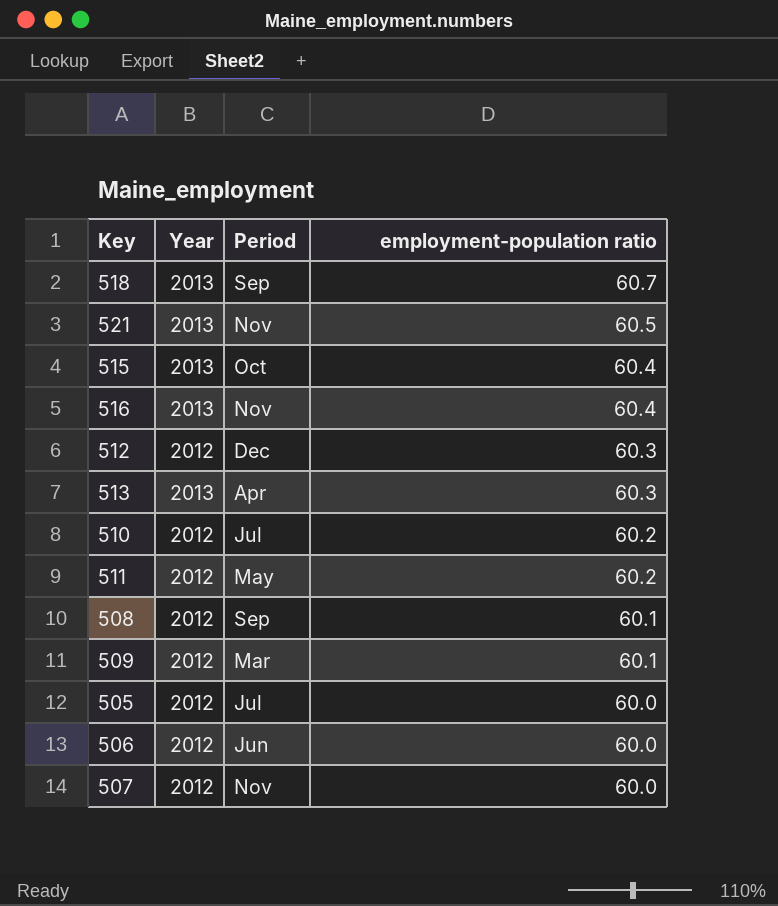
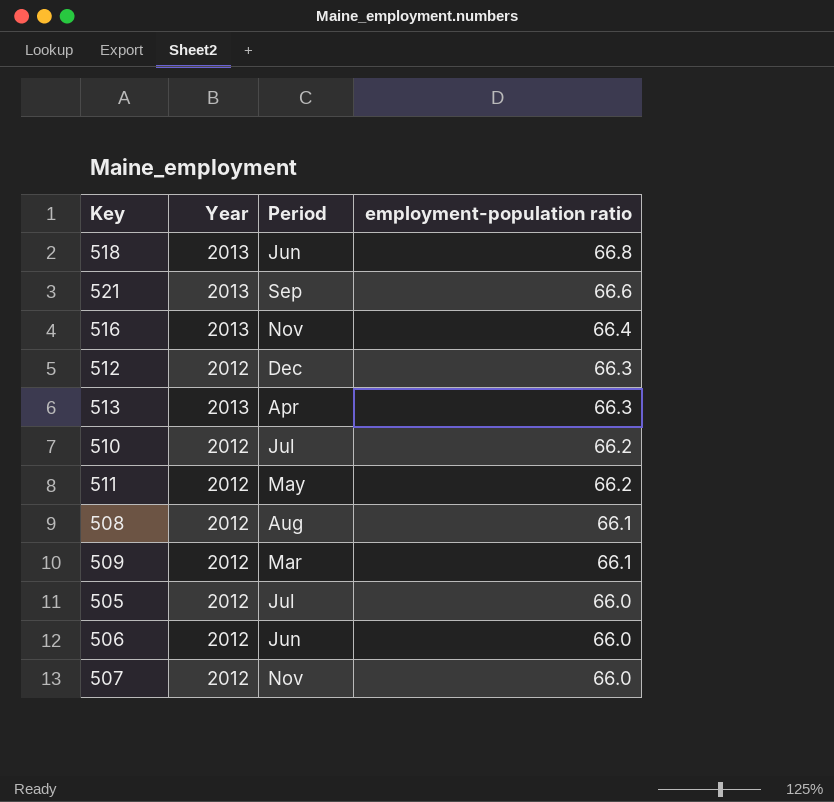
row 515: 2013 | Oct | 60.4 -> none
518 | Period: Sep -> Jun
518 | employment-population ratio: 60.7 -> 66.8
521 | Period: Nov -> Sep
521 | employment-population ratio: 60.5 -> 66.6
516 | employment-population ratio: 60.4 -> 66.4
512 | employment-population ratio: 60.3 -> 66.3
513 | employment-population ratio: 60.3 -> 66.3
510 | employment-population ratio: 60.2 -> 66.2
511 | employment-population ratio: 60.2 -> 66.2
508 | Period: Sep -> Aug
508 | employment-population ratio: 60.1 -> 66.1
509 | employment-population ratio: 60.1 -> 66.1
505 | employment-population ratio: 60.0 -> 66.0
506 | employment-population ratio: 60.0 -> 66.0
507 | employment-population ratio: 60.0 -> 66.0

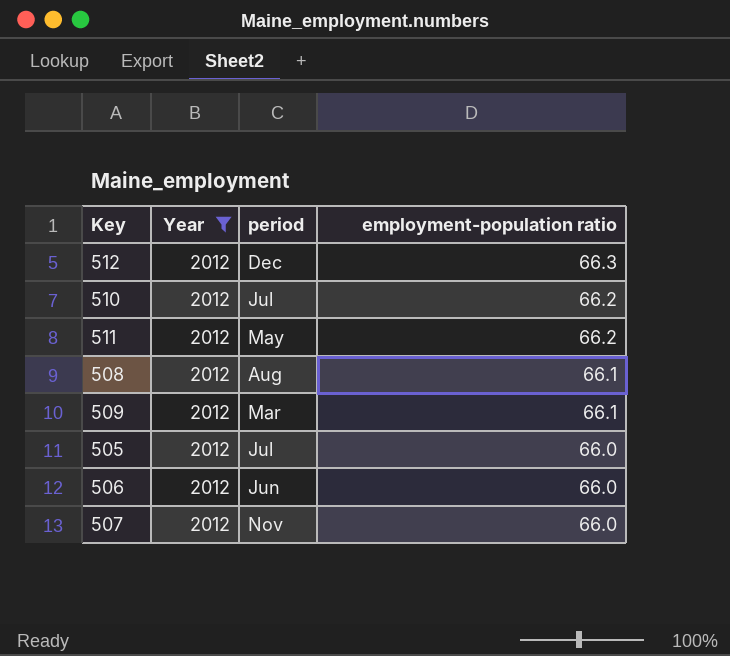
filter: none -> Year = 2012
column name: Period -> period

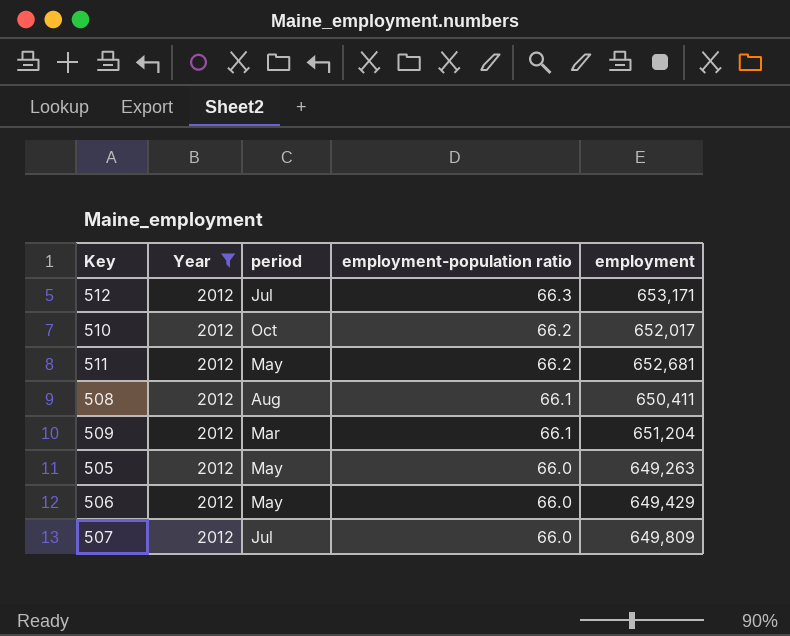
column employment | position: none -> 5
512 | period: Dec -> Jul
510 | period: Jul -> Oct
505 | period: Jul -> May
506 | period: Jun -> May
507 | period: Nov -> Jul

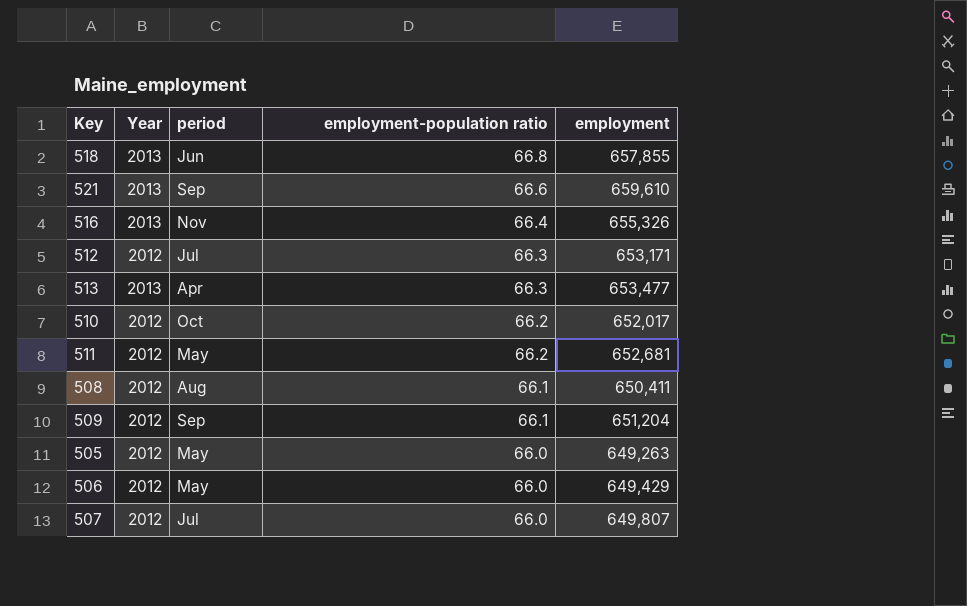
filter: Year = 2012 -> none
509 | period: Mar -> Sep
507 | employment: 649,809 -> 649,807

